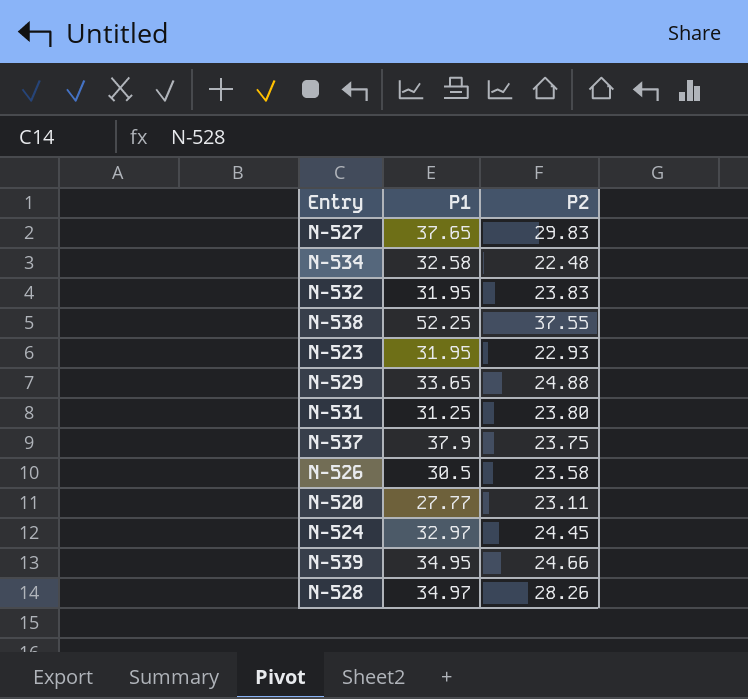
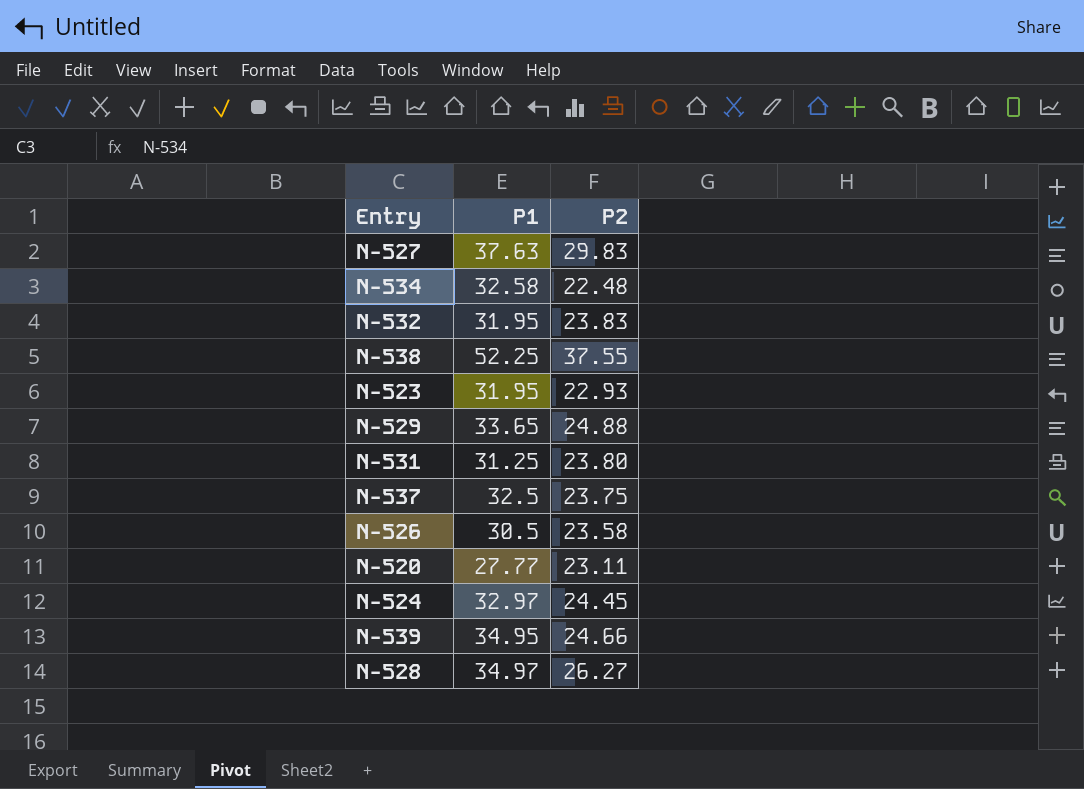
N-527 | P1: 37.65 -> 37.63
N-537 | P1: 37.9 -> 32.5
N-528 | P2: 28.26 -> 26.27

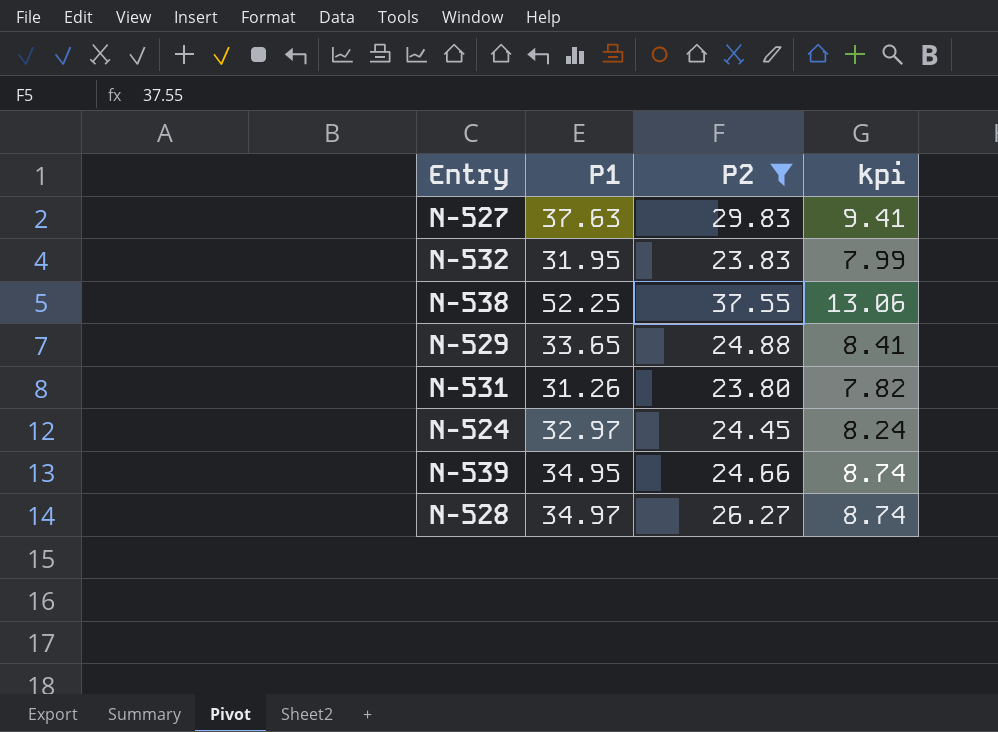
filter: none -> P2 >= 23.80
column kpi | formula: none -> [P1] * 0.25
N-531 | P1: 31.25 -> 31.26

